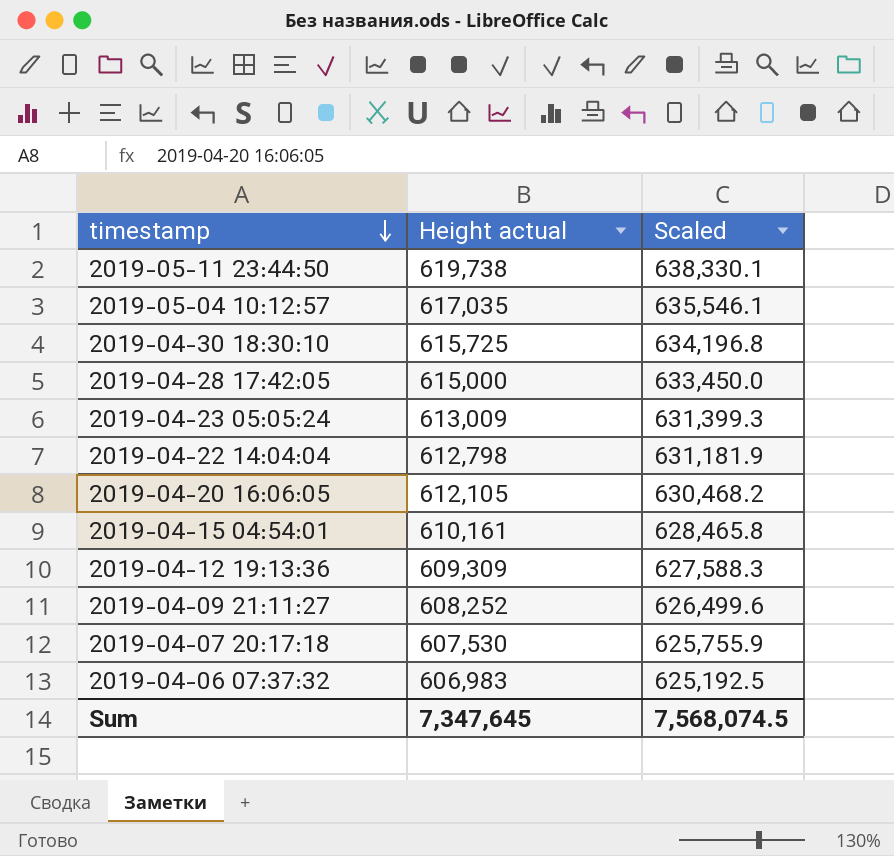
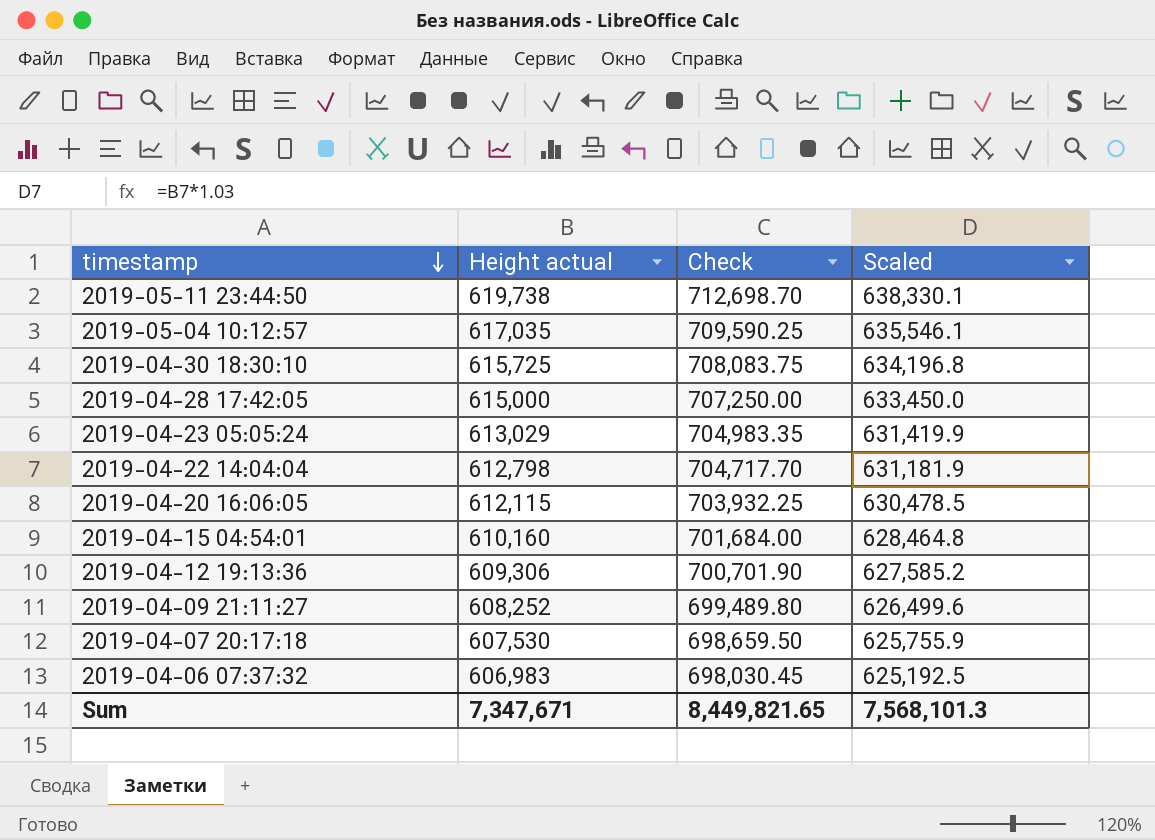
column Check | formula: none -> [Height actual] * 1.15
2019-04-23 05:05:24 | Height actual: 613,009 -> 613,029
2019-04-23 05:05:24 | Scaled: 631,399.3 -> 631,419.9
2019-04-20 16:06:05 | Height actual: 612,105 -> 612,115
2019-04-20 16:06:05 | Scaled: 630,468.2 -> 630,478.5
2019-04-15 04:54:01 | Height actual: 610,161 -> 610,160
2019-04-15 04:54:01 | Scaled: 628,465.8 -> 628,464.8
2019-04-12 19:13:36 | Height actual: 609,309 -> 609,306
2019-04-12 19:13:36 | Scaled: 627,588.3 -> 627,585.2
Sum | Height actual: 7,347,645 -> 7,347,671
Sum | Scaled: 7,568,074.5 -> 7,568,101.3

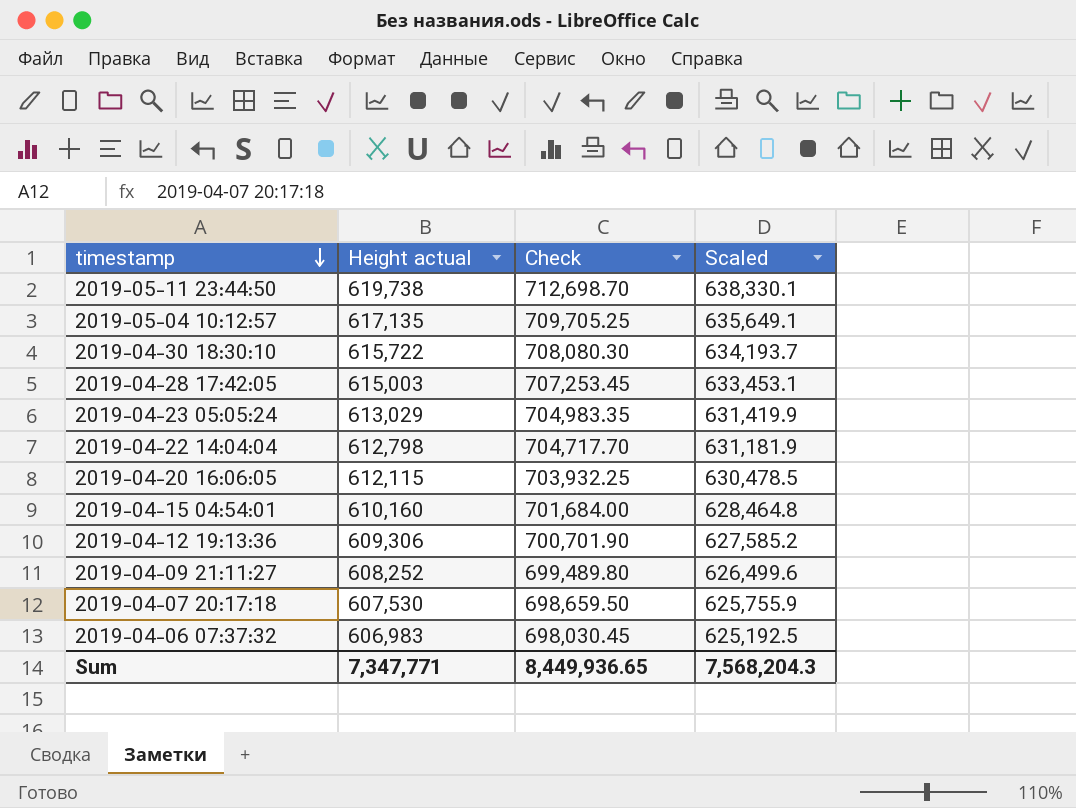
2019-05-04 10:12:57 | Height actual: 617,035 -> 617,135
2019-05-04 10:12:57 | Check: 709,590.25 -> 709,705.25
2019-05-04 10:12:57 | Scaled: 635,546.1 -> 635,649.1
2019-04-30 18:30:10 | Height actual: 615,725 -> 615,722
2019-04-30 18:30:10 | Check: 708,083.75 -> 708,080.30
2019-04-30 18:30:10 | Scaled: 634,196.8 -> 634,193.7
2019-04-28 17:42:05 | Height actual: 615,000 -> 615,003
2019-04-28 17:42:05 | Check: 707,250.00 -> 707,253.45
2019-04-28 17:42:05 | Scaled: 633,450.0 -> 633,453.1
Sum | Height actual: 7,347,671 -> 7,347,771
Sum | Check: 8,449,821.65 -> 8,449,936.65
Sum | Scaled: 7,568,101.3 -> 7,568,204.3

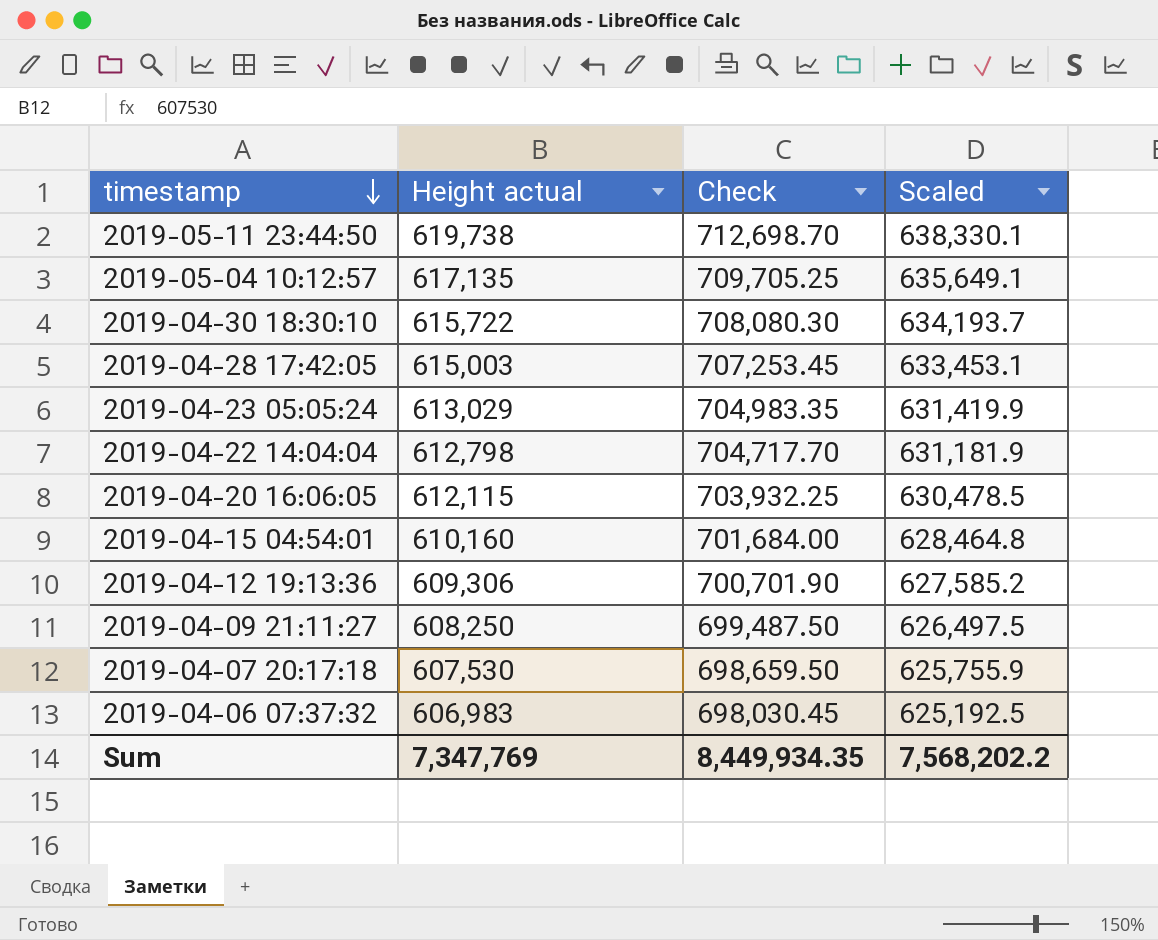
2019-04-09 21:11:27 | Height actual: 608,252 -> 608,250
2019-04-09 21:11:27 | Check: 699,489.80 -> 699,487.50
2019-04-09 21:11:27 | Scaled: 626,499.6 -> 626,497.5
Sum | Height actual: 7,347,771 -> 7,347,769
Sum | Check: 8,449,936.65 -> 8,449,934.35
Sum | Scaled: 7,568,204.3 -> 7,568,202.2

